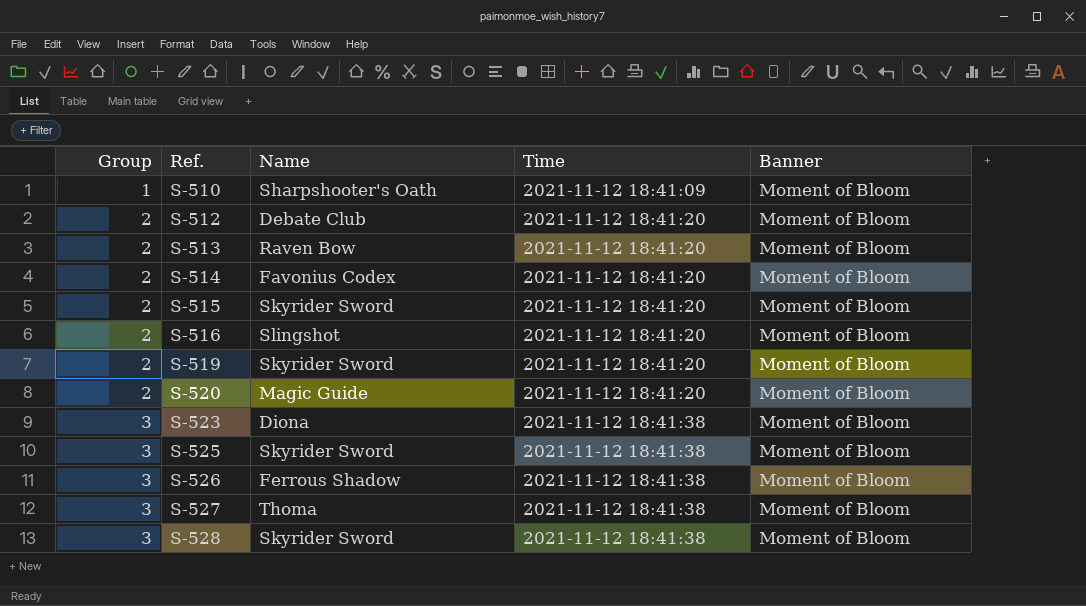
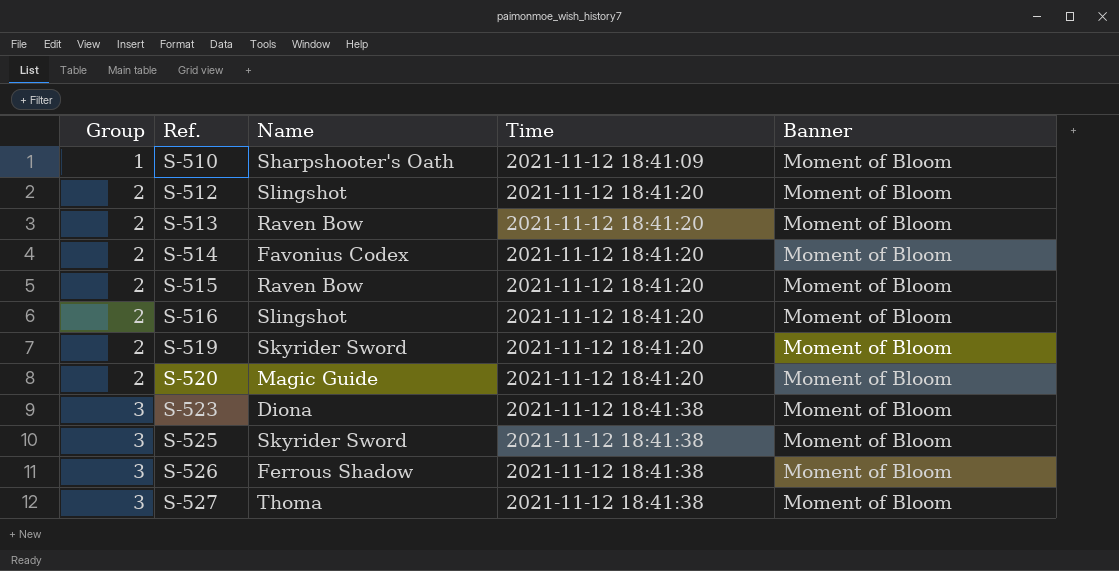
row S-528: 3 | Skyrider Sword | 2021-11-12 18:41:38 | Moment of Bloom -> none
S-512 | Name: Debate Club -> Slingshot
S-515 | Name: Skyrider Sword -> Raven Bow

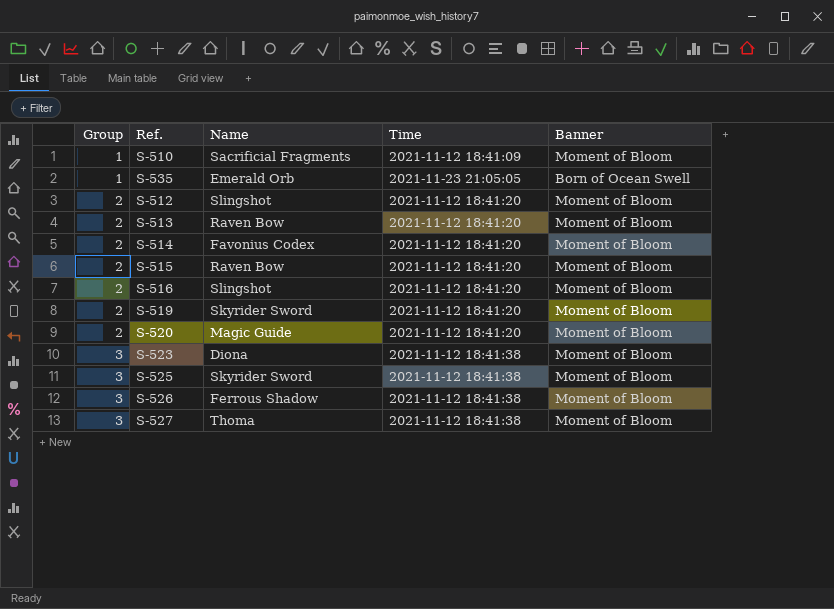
S-510 | Name: Sharpshooter's Oath -> Sacrificial Fragments
row S-535: none -> 1 | Emerald Orb | 2021-11-23 21:05:05 | Born of Ocean Swell

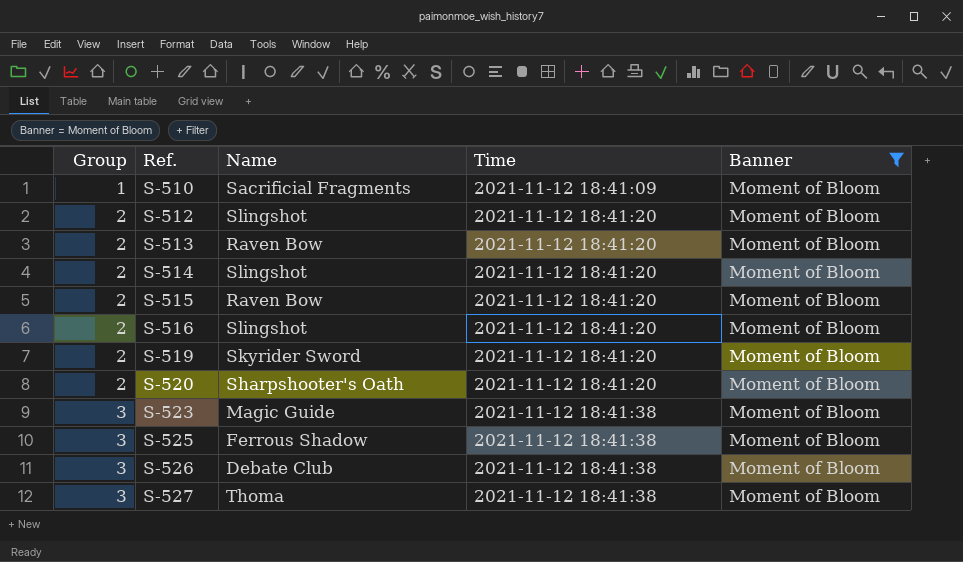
filter: none -> Banner = Moment of Bloom
S-514 | Name: Favonius Codex -> Slingshot
S-520 | Name: Magic Guide -> Sharpshooter's Oath
S-523 | Name: Diona -> Magic Guide
S-525 | Name: Skyrider Sword -> Ferrous Shadow
S-526 | Name: Ferrous Shadow -> Debate Club

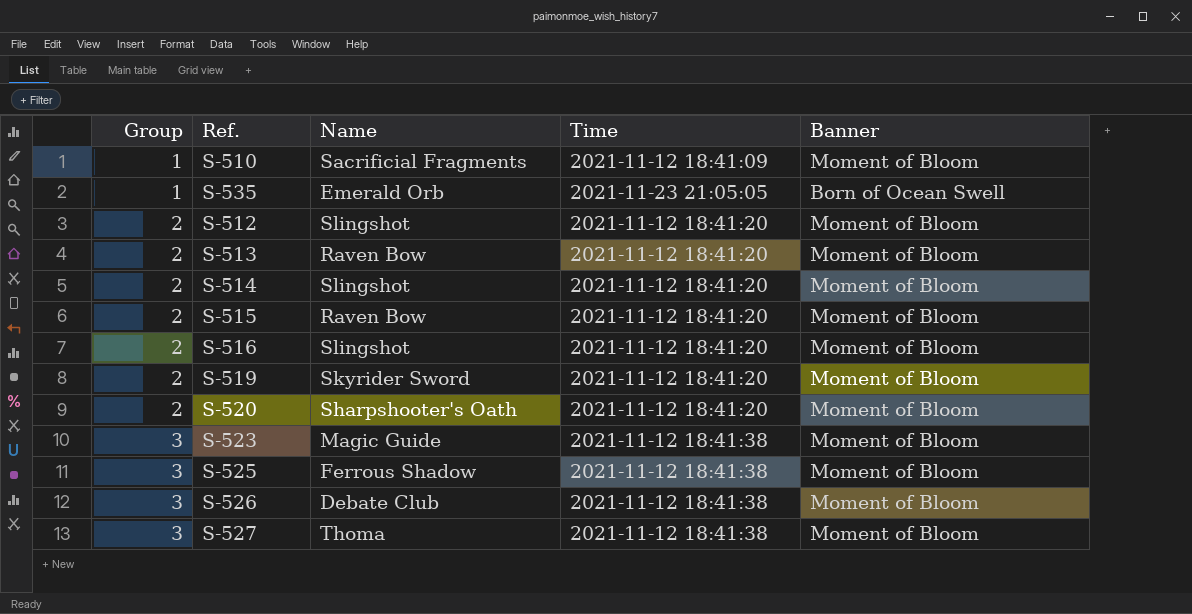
filter: Banner = Moment of Bloom -> none

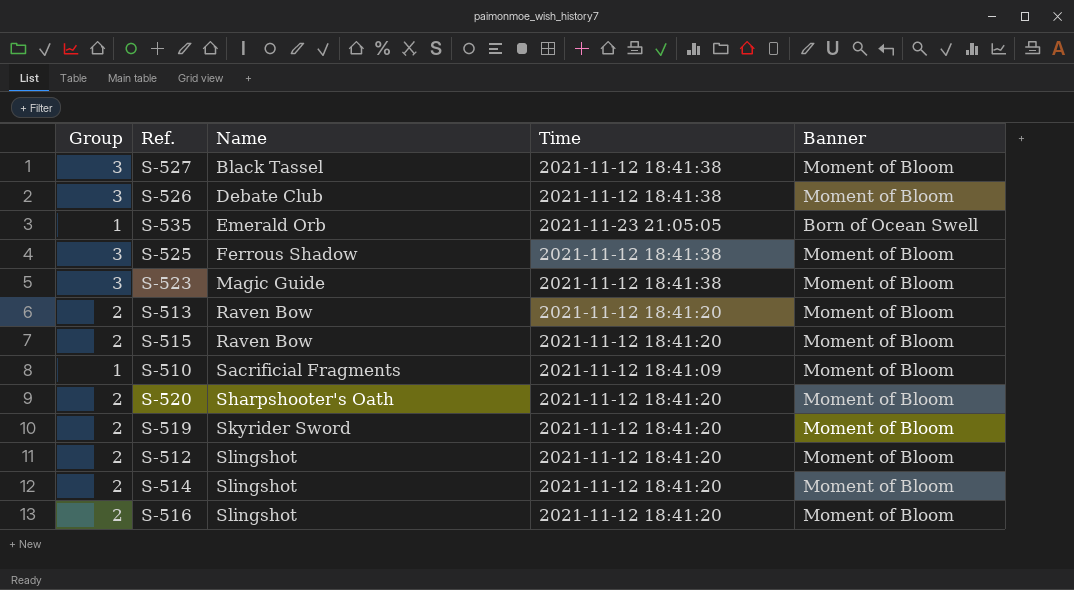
row order: Group ascending -> Name ascending
S-527 | Name: Thoma -> Black Tassel

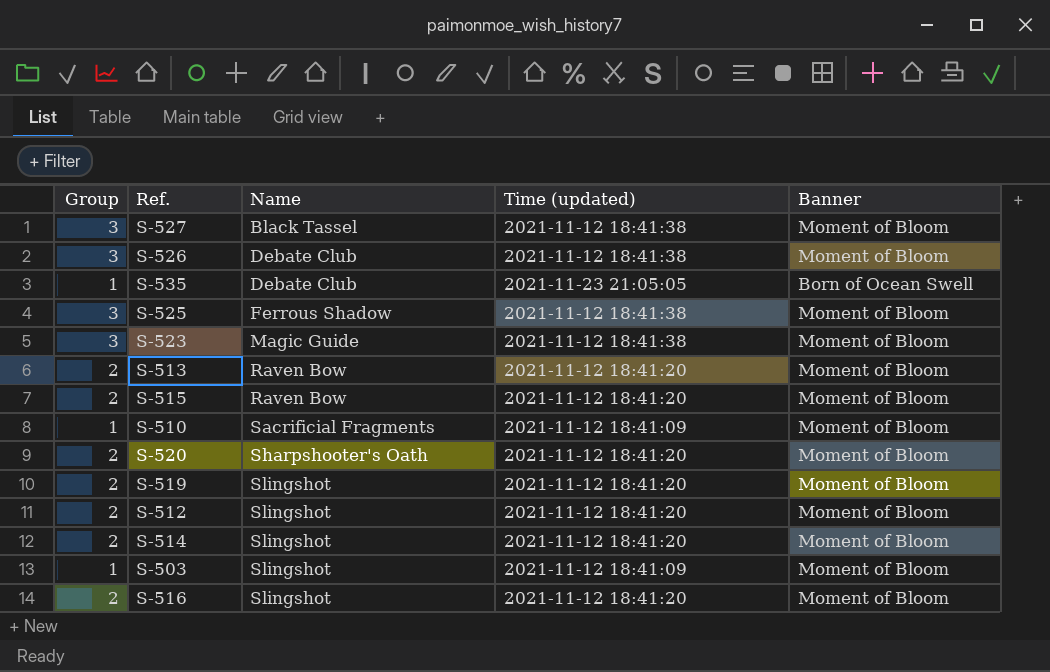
column name: Time -> Time (updated)
S-535 | Name: Emerald Orb -> Debate Club
S-519 | Name: Skyrider Sword -> Slingshot
row S-503: none -> 1 | Slingshot | 2021-11-12 18:41:09 | Moment of Bloom

